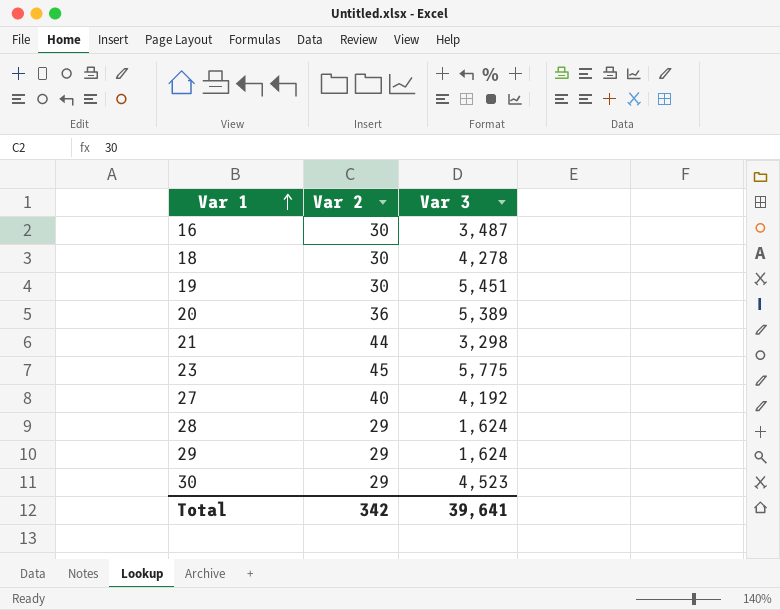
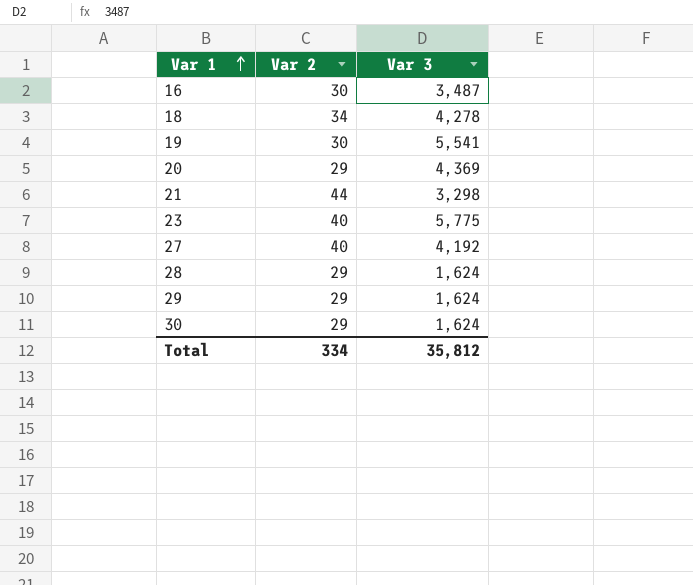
18 | Var 2: 30 -> 34
19 | Var 3: 5,451 -> 5,541
20 | Var 2: 36 -> 29
20 | Var 3: 5,389 -> 4,369
23 | Var 2: 45 -> 40
30 | Var 3: 4,523 -> 1,624
Total | Var 2: 342 -> 334
Total | Var 3: 39,641 -> 35,812

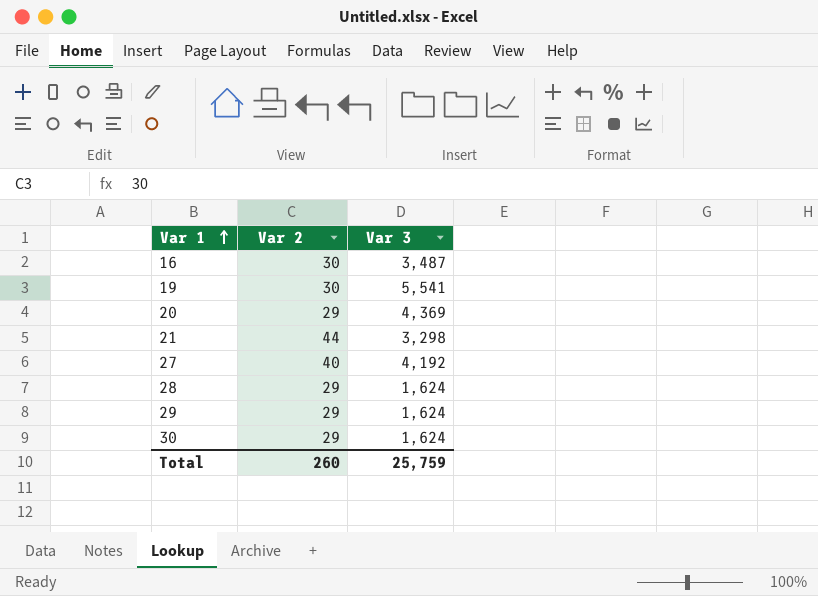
row 18: 34 | 4,278 -> none
row 23: 40 | 5,775 -> none
Total | Var 2: 334 -> 260
Total | Var 3: 35,812 -> 25,759

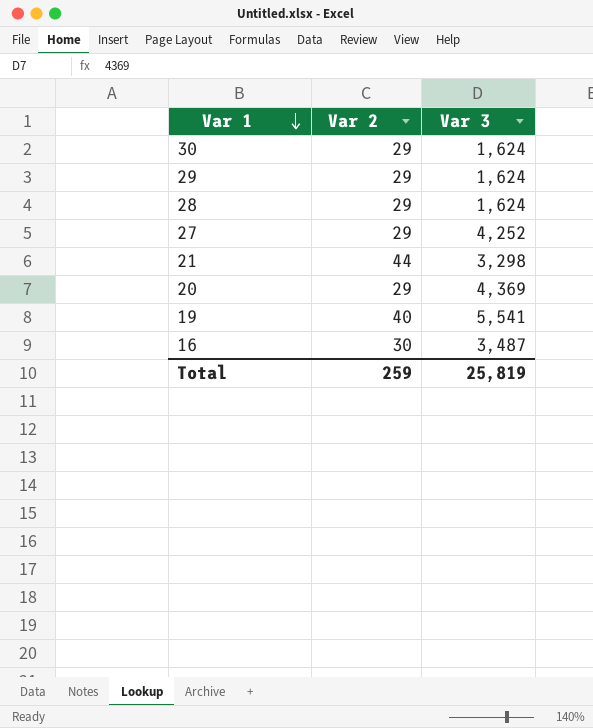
row order: Var 1 ascending -> Var 1 descending
27 | Var 2: 40 -> 29
27 | Var 3: 4,192 -> 4,252
19 | Var 2: 30 -> 40
Total | Var 2: 260 -> 259
Total | Var 3: 25,759 -> 25,819

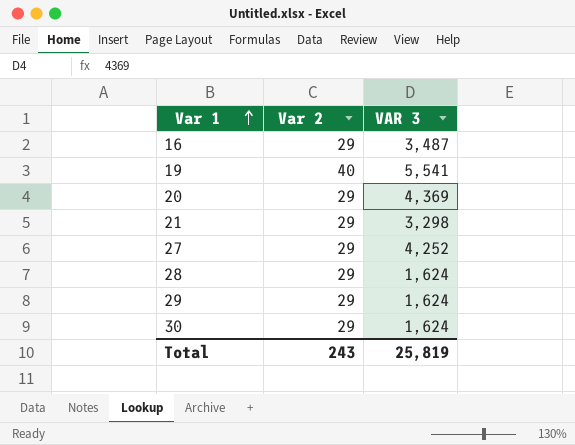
row order: Var 1 descending -> Var 1 ascending
column name: Var 3 -> VAR 3
16 | Var 2: 30 -> 29
21 | Var 2: 44 -> 29
Total | Var 2: 259 -> 243

